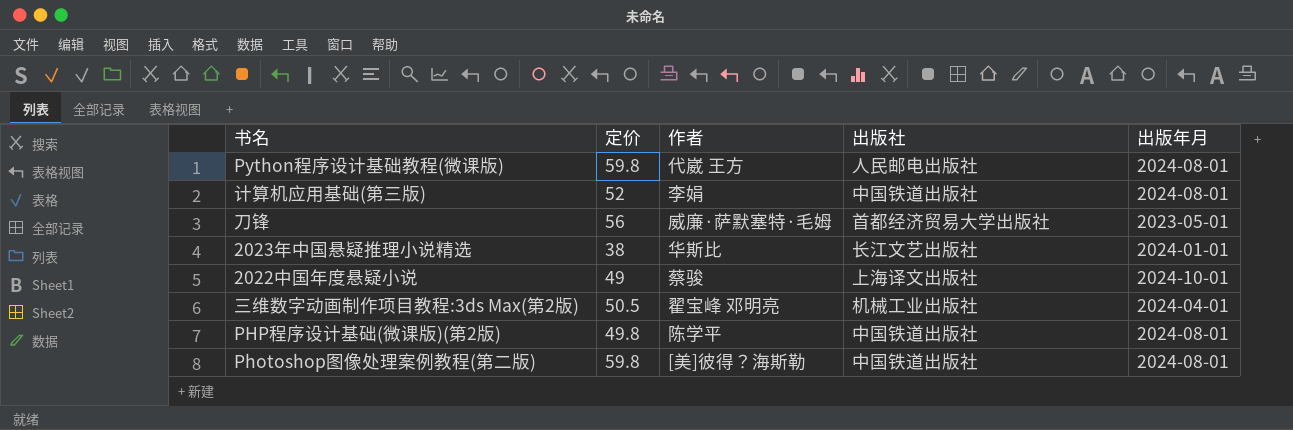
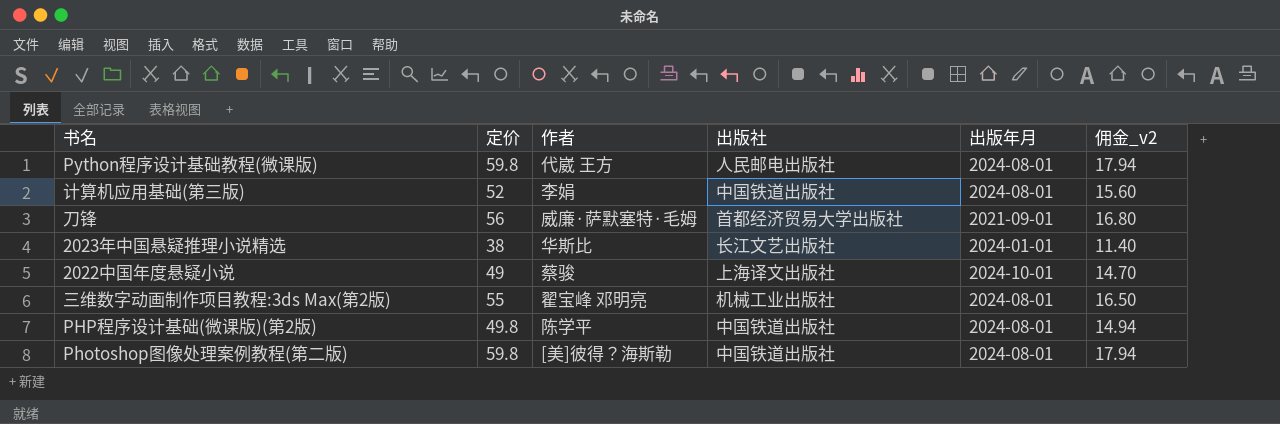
column 佣金_v2 | formula: none -> [定价] * 0.3
刀锋 | 出版年月: 2023-05-01 -> 2021-09-01
三维数字动画制作项目教程:3ds Max(第2版) | 定价: 50.5 -> 55
三维数字动画制作项目教程:3ds Max(第2版) | 出版年月: 2024-04-01 -> 2024-08-01

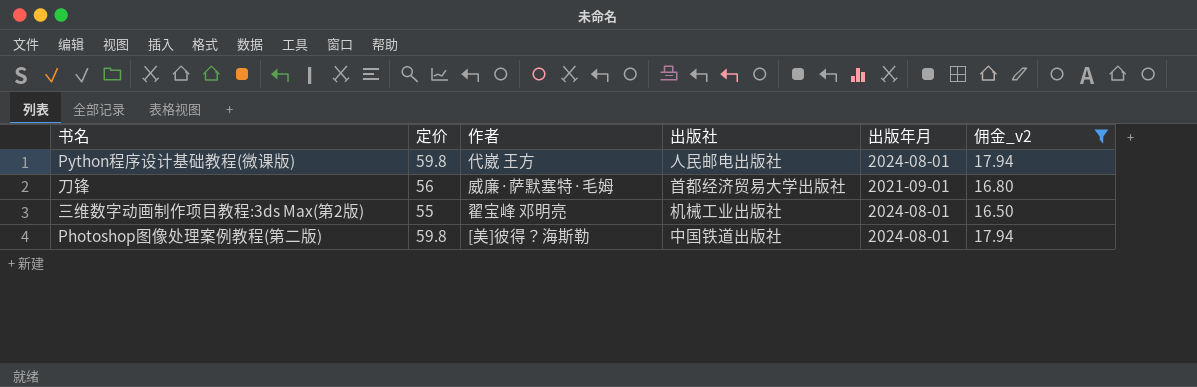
filter: none -> 佣金_v2 >= 16.50

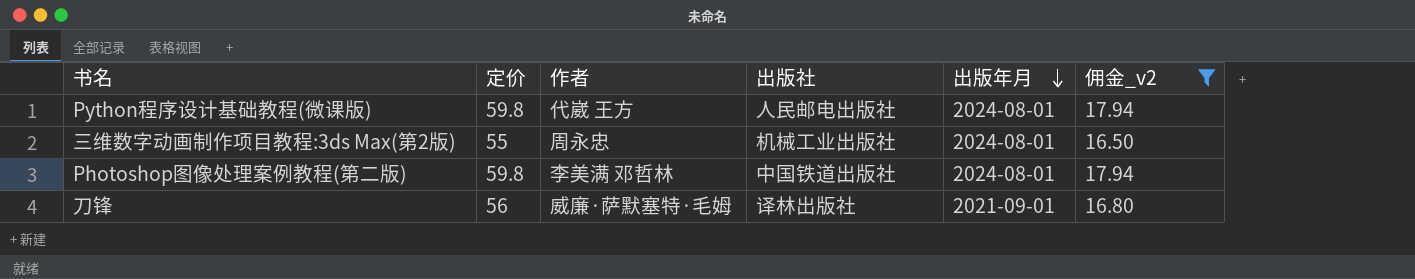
row order: none -> 出版年月 descending
三维数字动画制作项目教程:3ds Max(第2版) | 作者: 翟宝峰 邓明亮 -> 周永忠
Photoshop图像处理案例教程(第二版) | 作者: [美]彼得？海斯勒 -> 李美满 邓哲林
刀锋 | 出版社: 首都经济贸易大学出版社 -> 译林出版社

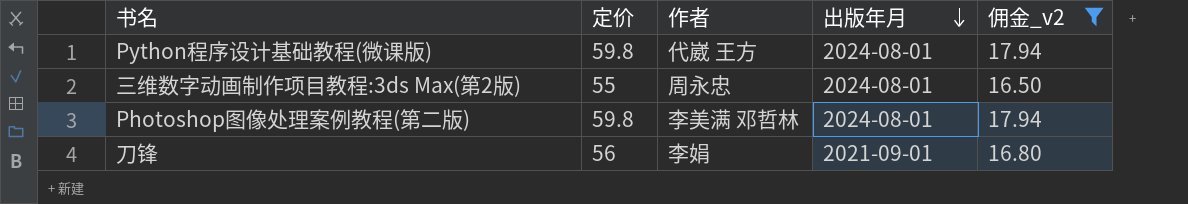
column 出版社 | position: 4 -> none
刀锋 | 作者: 威廉·萨默塞特·毛姆 -> 李娟

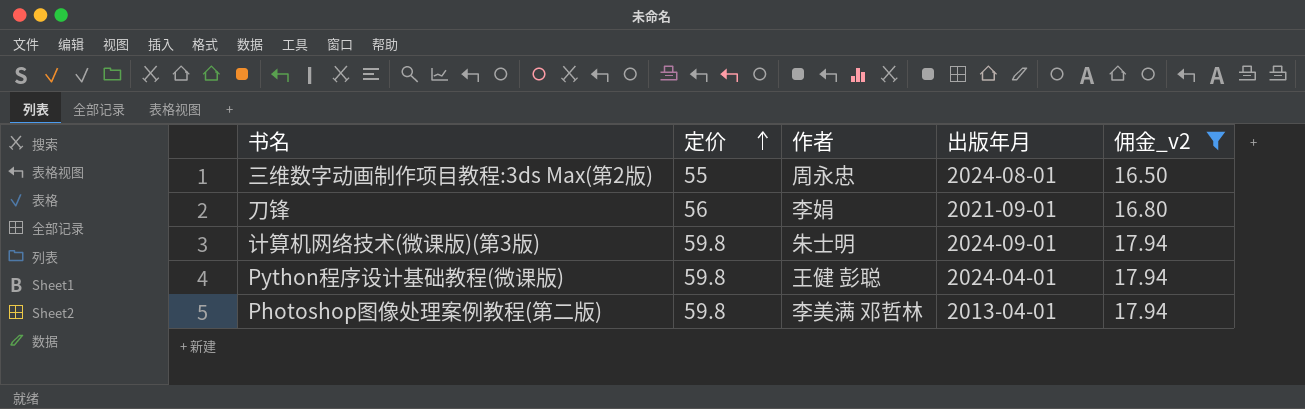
row order: 出版年月 descending -> 定价 ascending
row 计算机网络技术(微课版)(第3版): none -> 59.8 | 朱士明 | 2024-09-01 | 17.94
Python程序设计基础教程(微课版) | 作者: 代崴 王方 -> 王健 彭聪
Python程序设计基础教程(微课版) | 出版年月: 2024-08-01 -> 2024-04-01
Photoshop图像处理案例教程(第二版) | 出版年月: 2024-08-01 -> 2013-04-01

